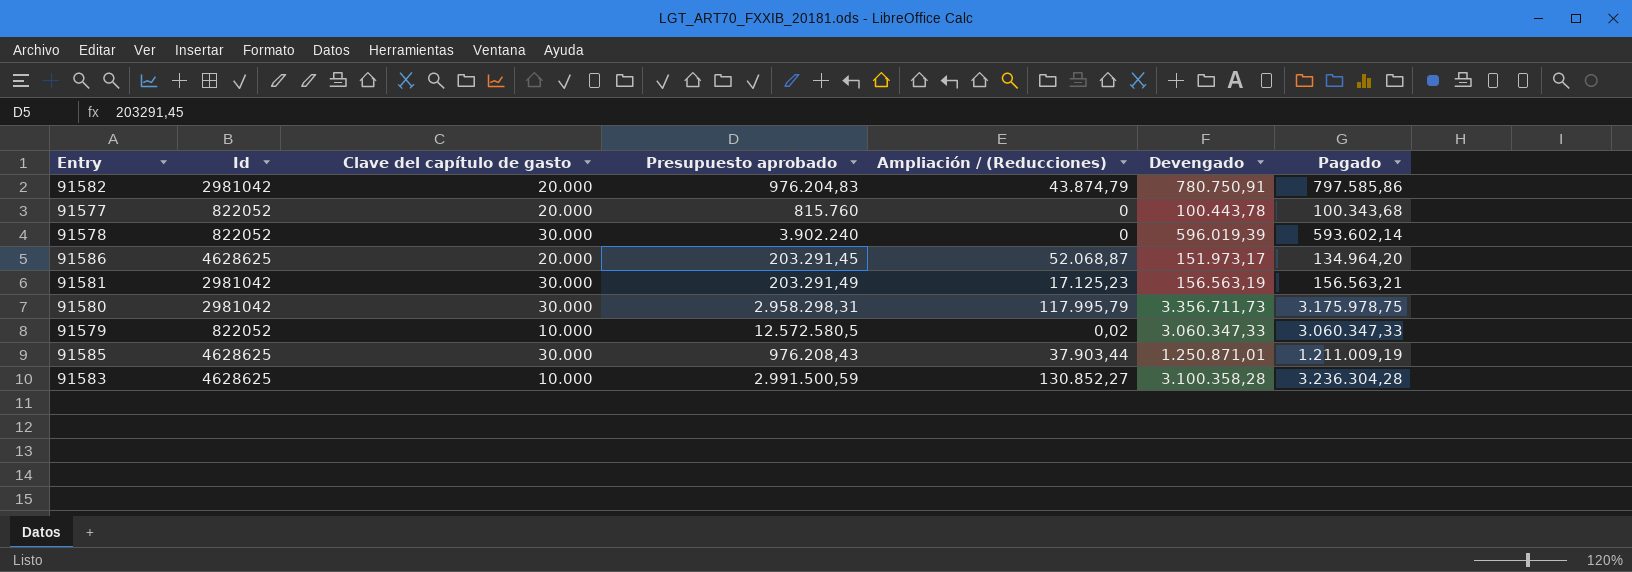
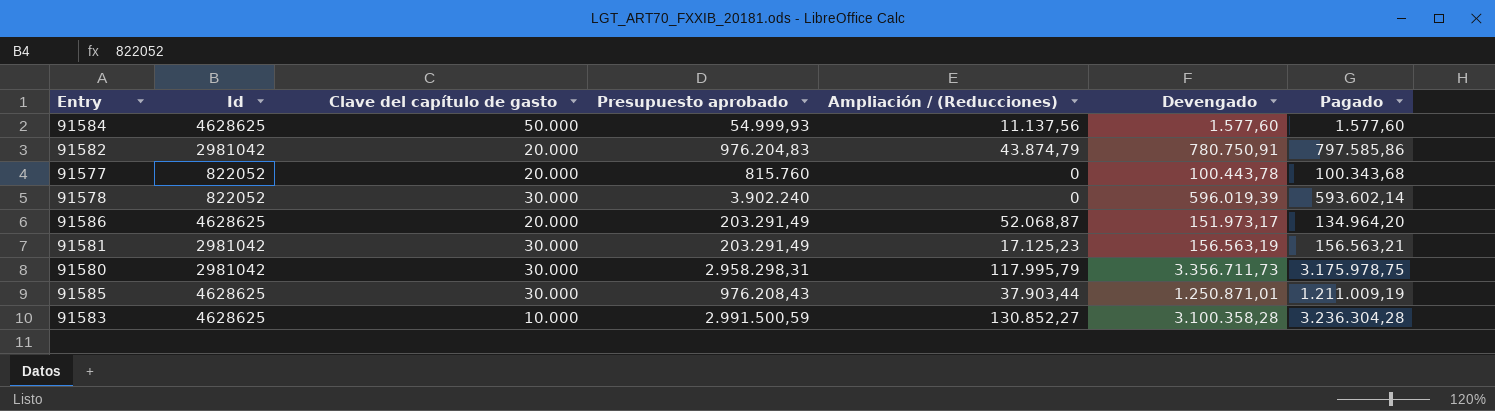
row 91579: 822052 | 10.000 | 12.572.580,5 | 0,02 | 3.060.347,33 | 3.060.347,33 -> none
row 91584: none -> 4628625 | 50.000 | 54.999,93 | 11.137,56 | 1.577,60 | 1.577,60
91586 | Presupuesto aprobado: 203.291,45 -> 203.291,49

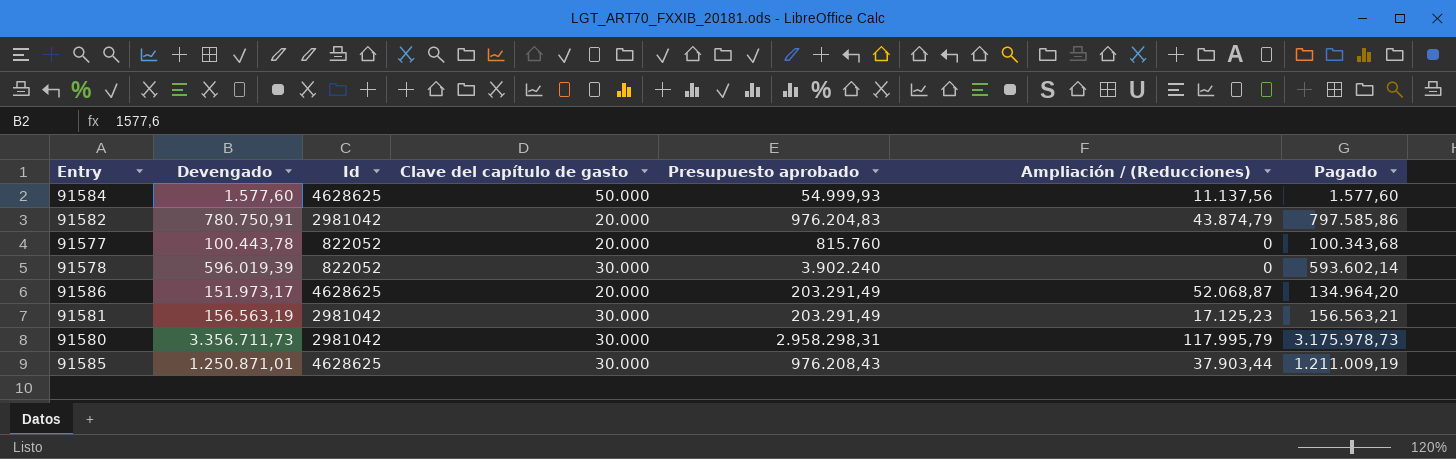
column Devengado | position: 6 -> 2
row 91583: 4628625 | 10.000 | 2.991.500,59 | 130.852,27 | 3.100.358,28 | 3.236.304,28 -> none
91580 | Pagado: 3.175.978,75 -> 3.175.978,73

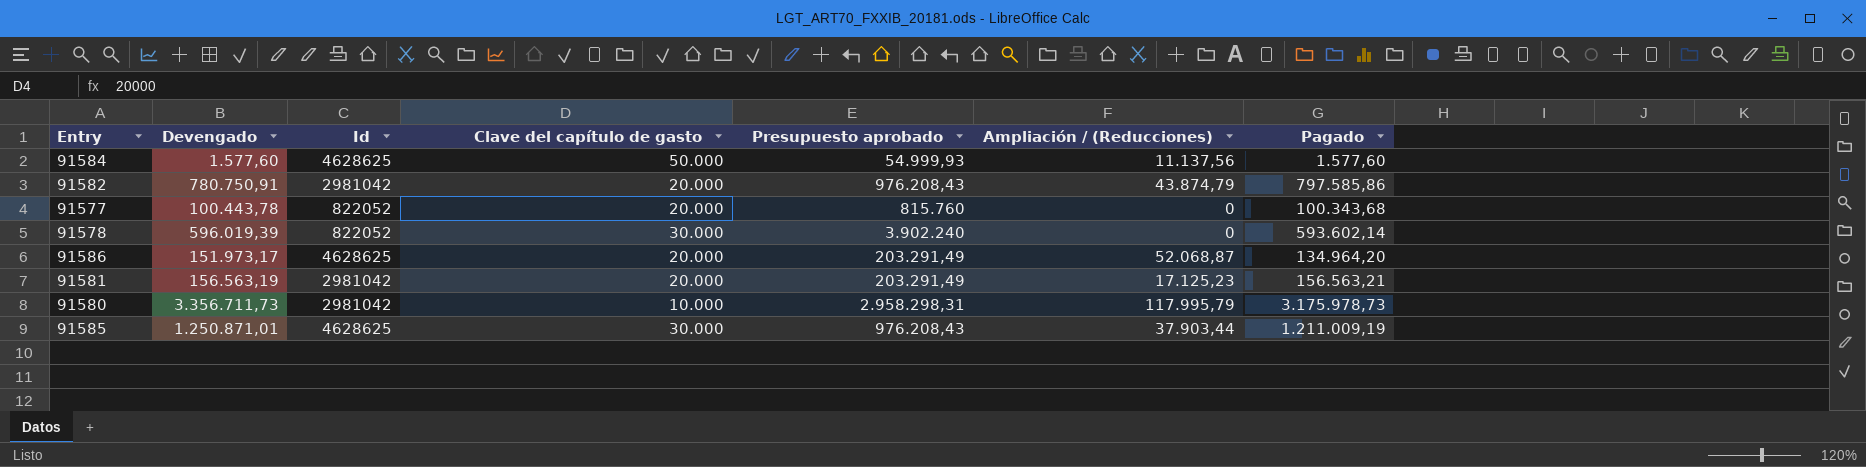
91582 | Presupuesto aprobado: 976.204,83 -> 976.208,43
91581 | Clave del capítulo de gasto: 30.000 -> 20.000
91580 | Clave del capítulo de gasto: 30.000 -> 10.000

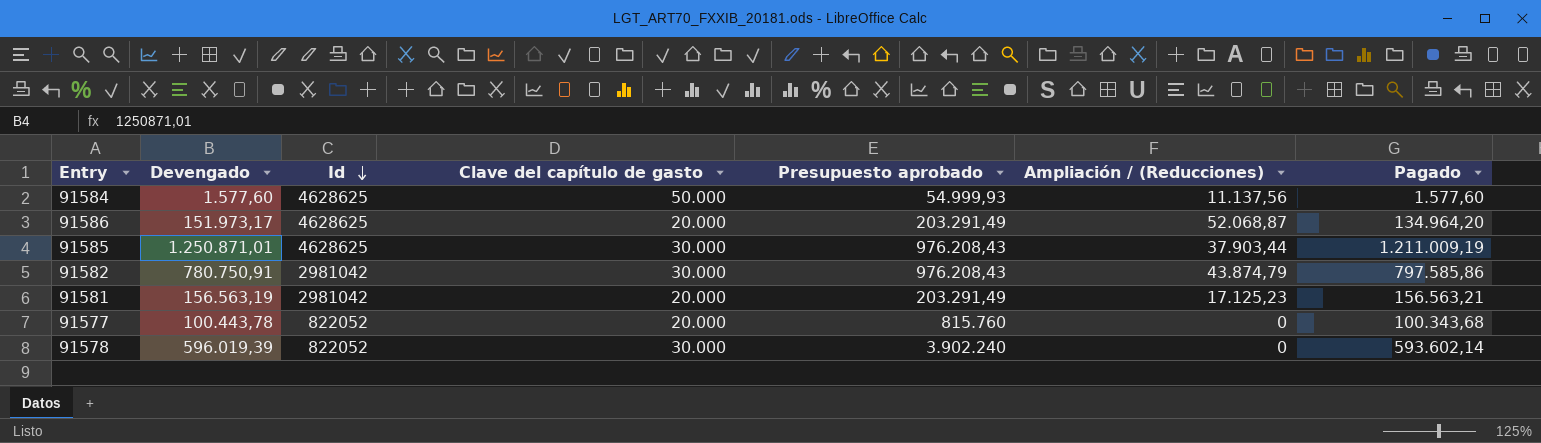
row order: none -> Id descending
row 91580: 3.356.711,73 | 2981042 | 10.000 | 2.958.298,31 | 117.995,79 | 3.175.978,73 -> none
91582 | Clave del capítulo de gasto: 20.000 -> 30.000

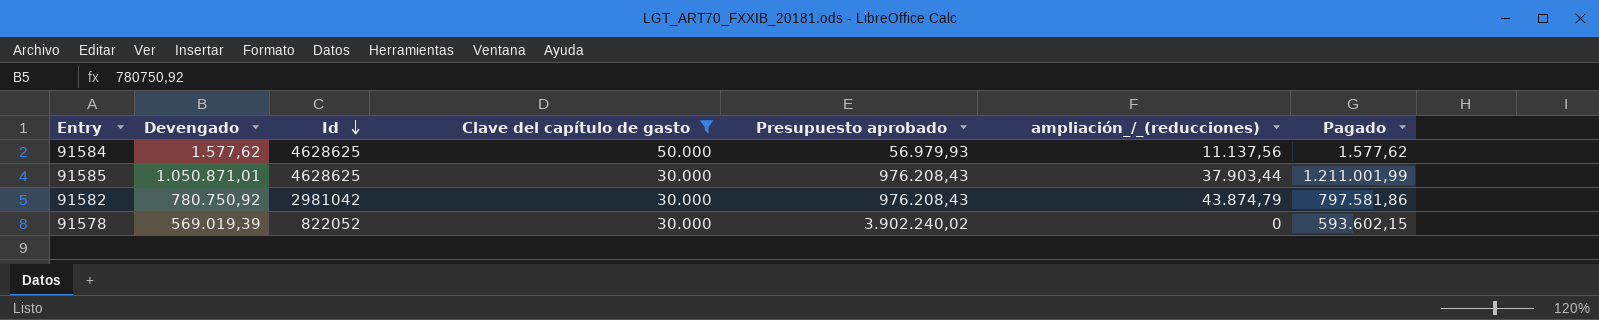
filter: none -> Clave del capítulo de gasto != 20.000
column name: Ampliación / (Reducciones) -> ampliación_/_(reducciones)
91584 | Devengado: 1.577,60 -> 1.577,62
91584 | Presupuesto aprobado: 54.999,93 -> 56.979,93
91584 | Pagado: 1.577,60 -> 1.577,62
91585 | Devengado: 1.250.871,01 -> 1.050.871,01
91585 | Pagado: 1.211.009,19 -> 1.211.001,99
91582 | Devengado: 780.750,91 -> 780.750,92
91582 | Pagado: 797.585,86 -> 797.581,86
91578 | Devengado: 596.019,39 -> 569.019,39
91578 | Presupuesto aprobado: 3.902.240 -> 3.902.240,02
91578 | Pagado: 593.602,14 -> 593.602,15

